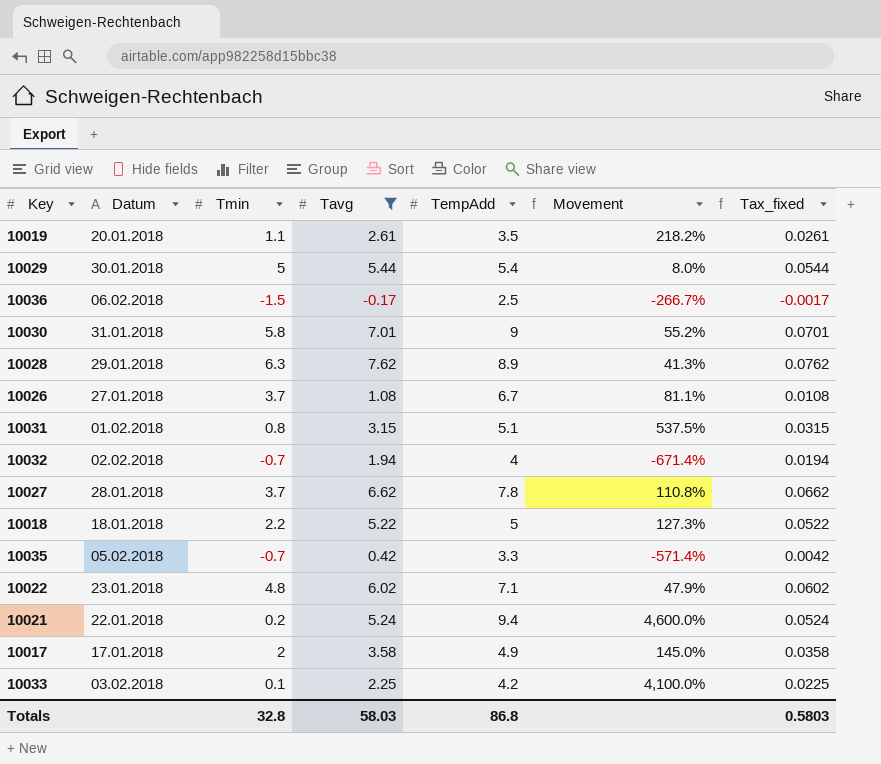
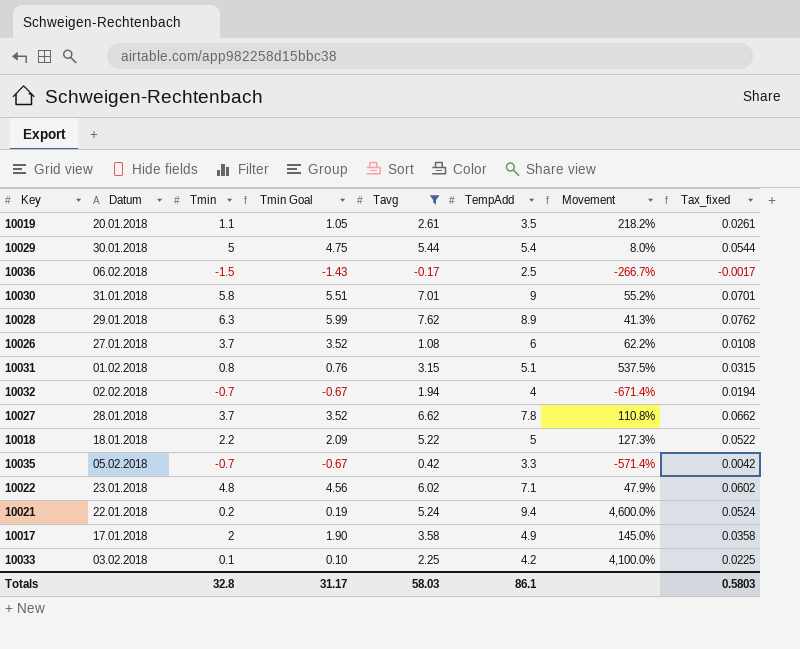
column Tmin Goal | formula: none -> [Tmin] * 0.95
10026 | TempAdd: 6.7 -> 6
10026 | Movement: 81.1% -> 62.2%
Totals | TempAdd: 86.8 -> 86.1

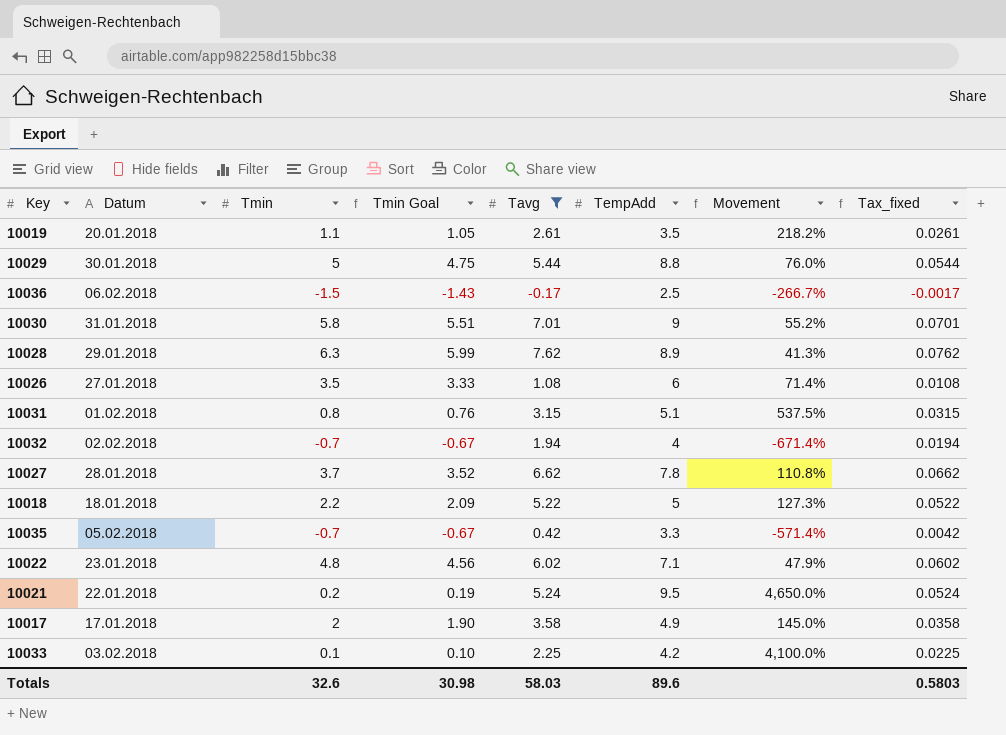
10029 | TempAdd: 5.4 -> 8.8
10029 | Movement: 8.0% -> 76.0%
10026 | Tmin: 3.7 -> 3.5
10026 | Tmin Goal: 3.52 -> 3.33
10026 | Movement: 62.2% -> 71.4%
10021 | TempAdd: 9.4 -> 9.5
10021 | Movement: 4,600.0% -> 4,650.0%
Totals | Tmin: 32.8 -> 32.6
Totals | Tmin Goal: 31.17 -> 30.98
Totals | TempAdd: 86.1 -> 89.6

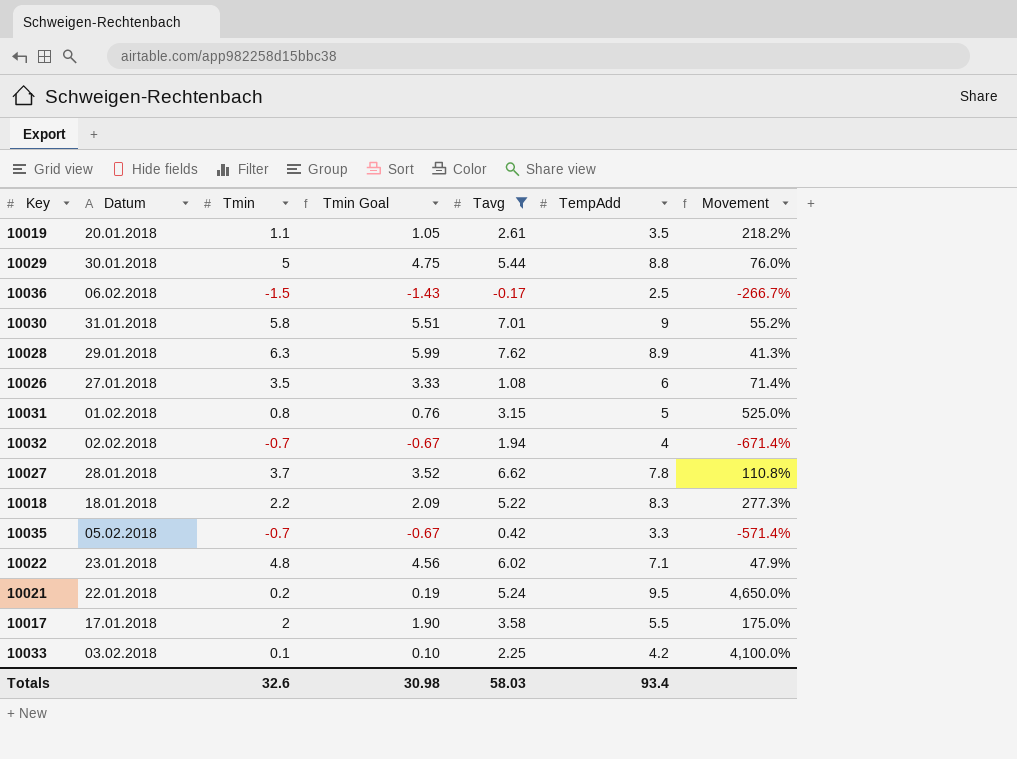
column Tax_fixed | formula: [Tavg] * 0.01 -> none
10031 | TempAdd: 5.1 -> 5
10031 | Movement: 537.5% -> 525.0%
10018 | TempAdd: 5 -> 8.3
10018 | Movement: 127.3% -> 277.3%
10017 | TempAdd: 4.9 -> 5.5
10017 | Movement: 145.0% -> 175.0%
Totals | TempAdd: 89.6 -> 93.4

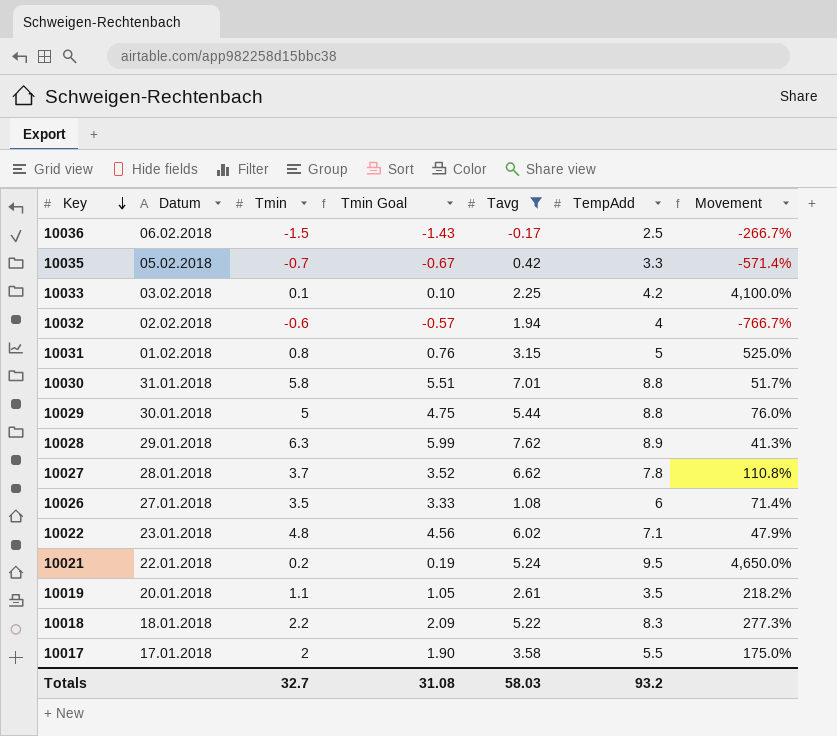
row order: none -> Key descending
10032 | Tmin: -0.7 -> -0.6
10032 | Tmin Goal: -0.67 -> -0.57
10032 | Movement: -671.4% -> -766.7%
10030 | TempAdd: 9 -> 8.8
10030 | Movement: 55.2% -> 51.7%
Totals | Tmin: 32.6 -> 32.7
Totals | Tmin Goal: 30.98 -> 31.08
Totals | TempAdd: 93.4 -> 93.2

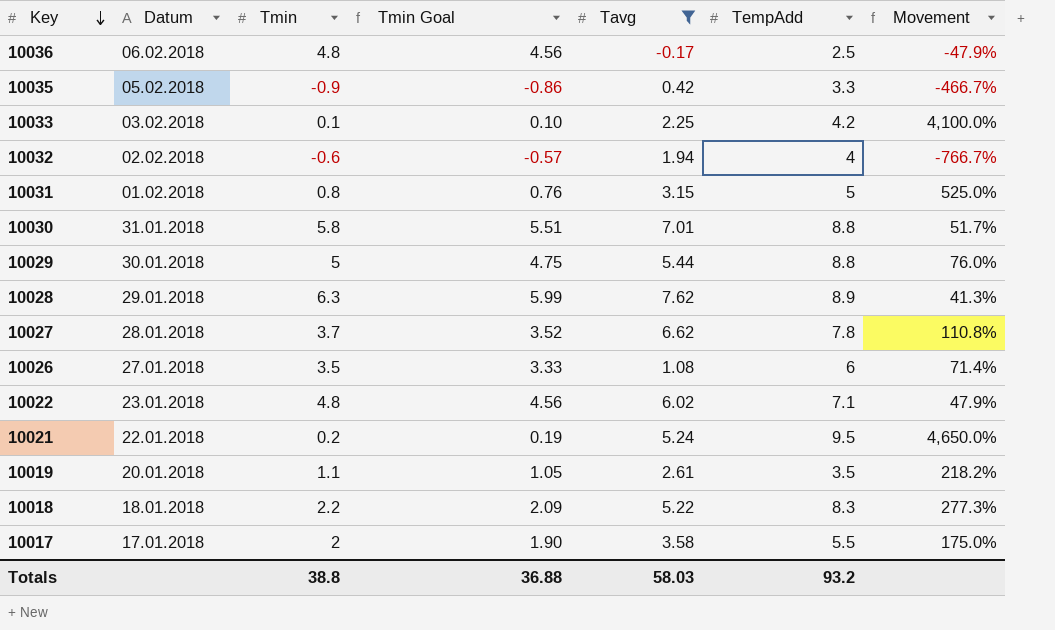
10036 | Tmin: -1.5 -> 4.8
10036 | Tmin Goal: -1.43 -> 4.56
10036 | Movement: -266.7% -> -47.9%
10035 | Tmin: -0.7 -> -0.9
10035 | Tmin Goal: -0.67 -> -0.86
10035 | Movement: -571.4% -> -466.7%
Totals | Tmin: 32.7 -> 38.8
Totals | Tmin Goal: 31.08 -> 36.88

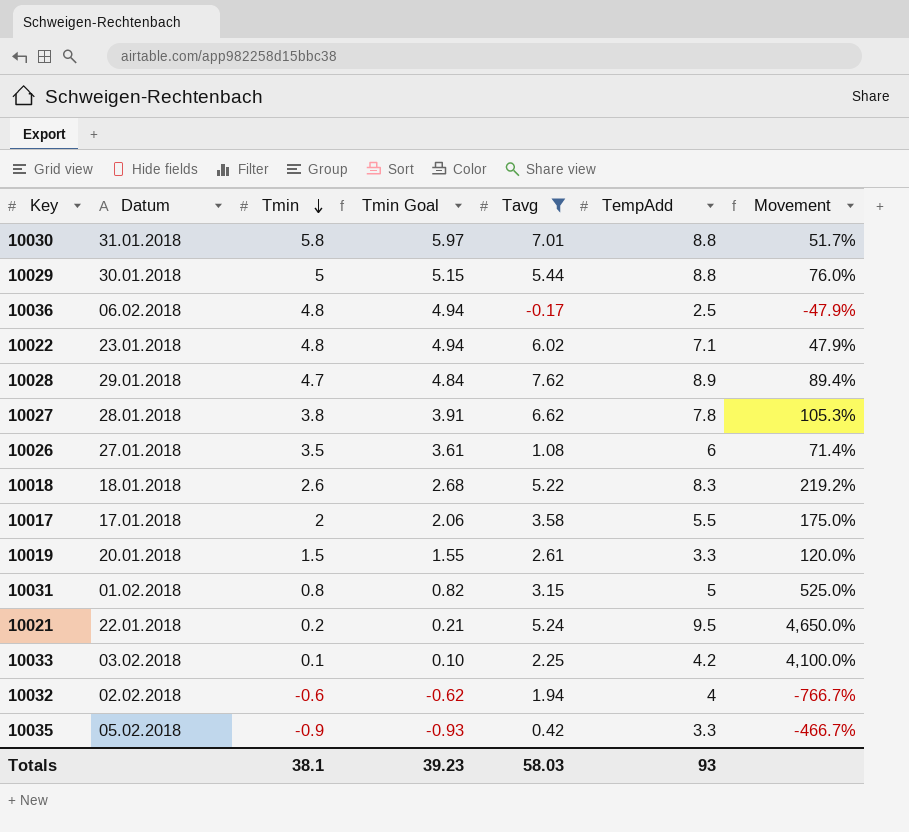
row order: Key descending -> Tmin descending
column Tmin Goal | formula: [Tmin] * 0.95 -> [Tmin] * 1.03
10028 | Tmin: 6.3 -> 4.7
10028 | Movement: 41.3% -> 89.4%
10027 | Tmin: 3.7 -> 3.8
10027 | Movement: 110.8% -> 105.3%
10018 | Tmin: 2.2 -> 2.6
10018 | Movement: 277.3% -> 219.2%
10019 | Tmin: 1.1 -> 1.5
10019 | TempAdd: 3.5 -> 3.3
10019 | Movement: 218.2% -> 120.0%
Totals | Tmin: 38.8 -> 38.1
Totals | Tmin Goal: 36.88 -> 39.23
Totals | TempAdd: 93.2 -> 93

